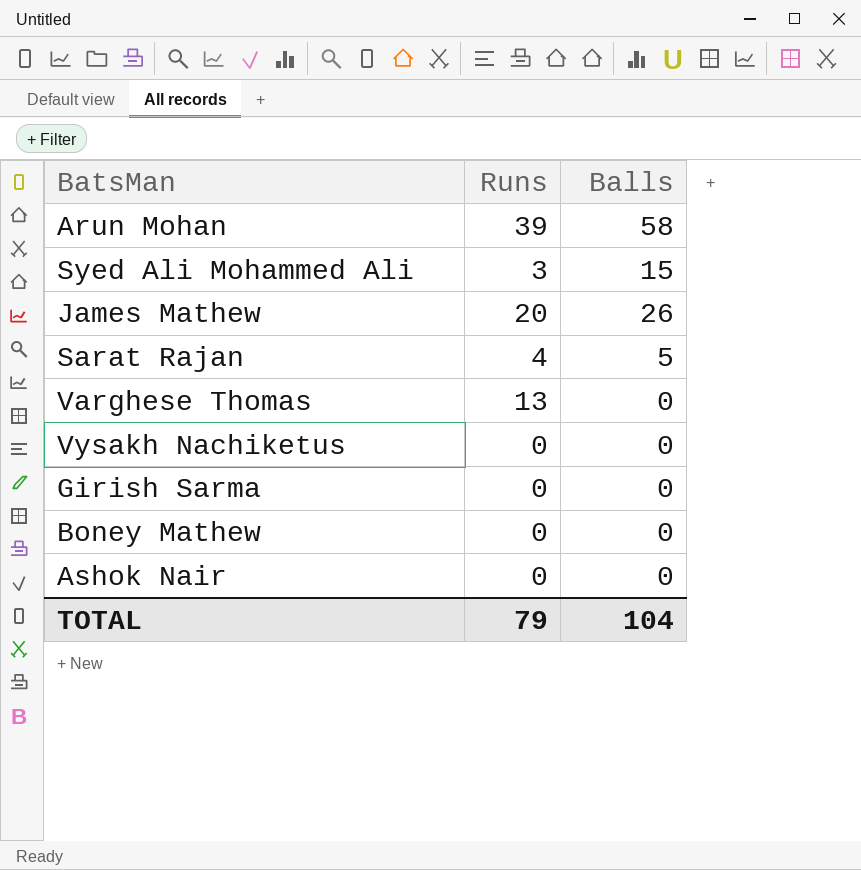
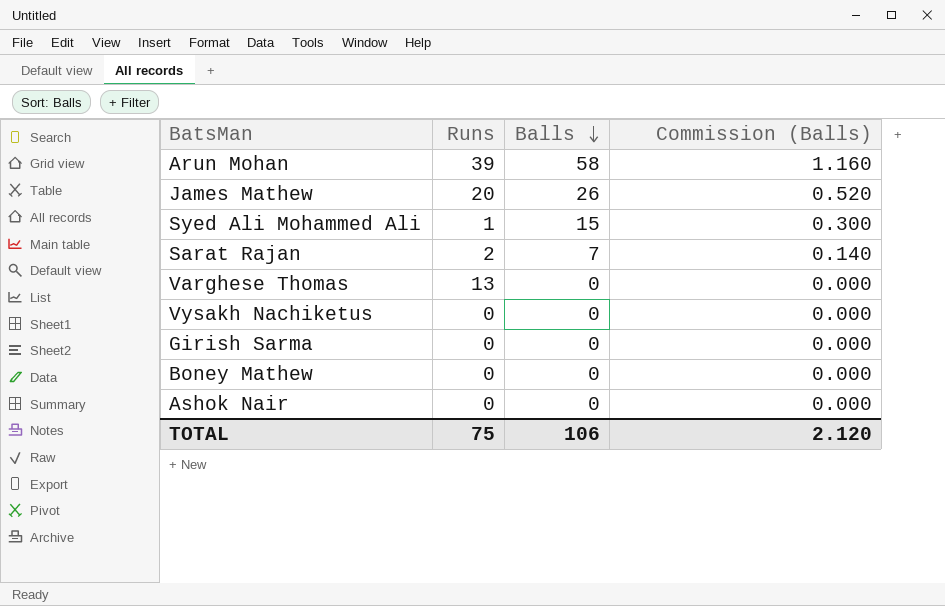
row order: none -> Balls descending
column Commission (Balls) | formula: none -> [Balls] * 0.02
Syed Ali Mohammed Ali | Runs: 3 -> 1
Sarat Rajan | Runs: 4 -> 2
Sarat Rajan | Balls: 5 -> 7
TOTAL | Runs: 79 -> 75
TOTAL | Balls: 104 -> 106

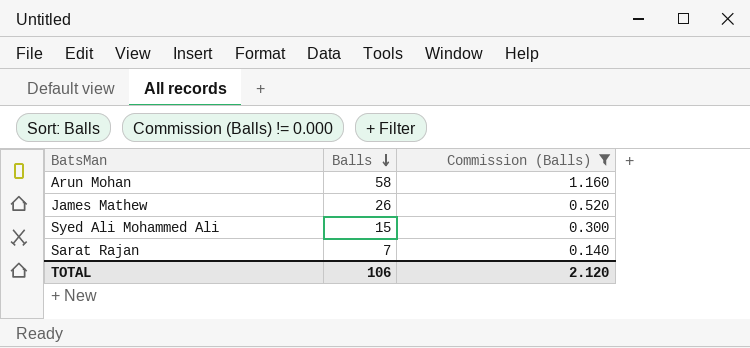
filter: none -> Commission (Balls) != 0.000
column Runs | position: 2 -> none

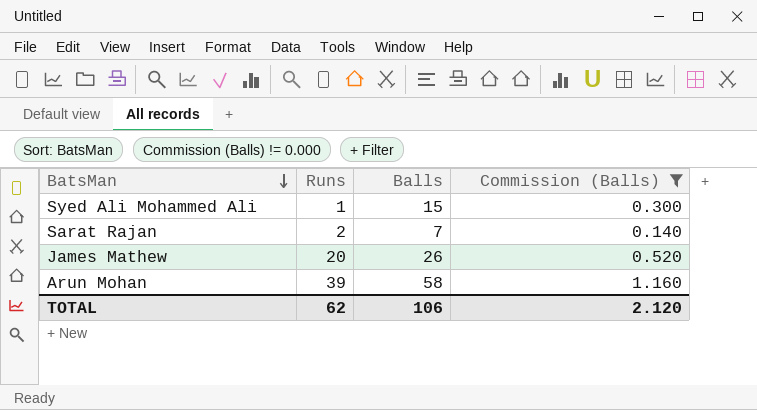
row order: Balls descending -> BatsMan descending
column Runs | position: none -> 2

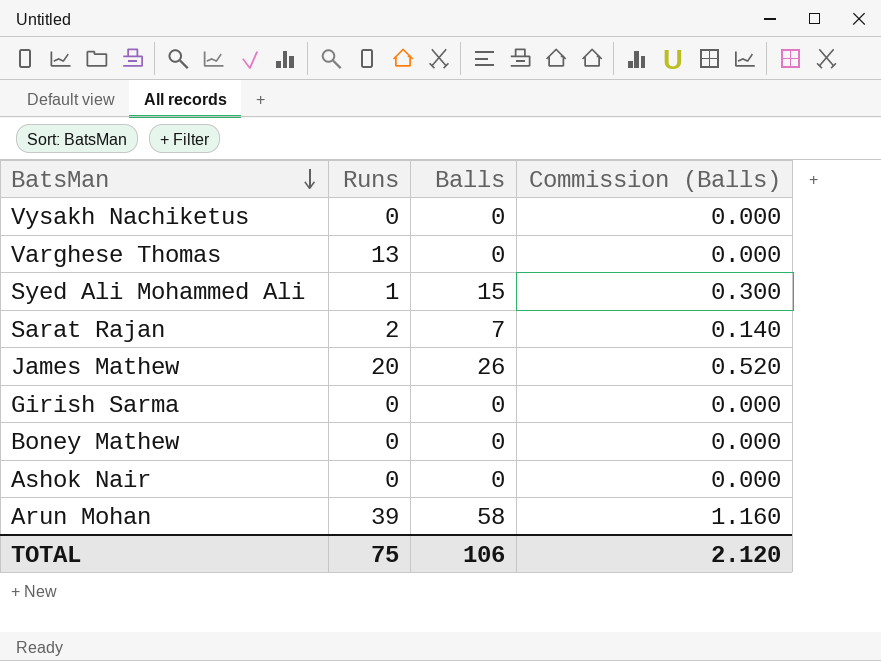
filter: Commission (Balls) != 0.000 -> none
TOTAL | Runs: 62 -> 75

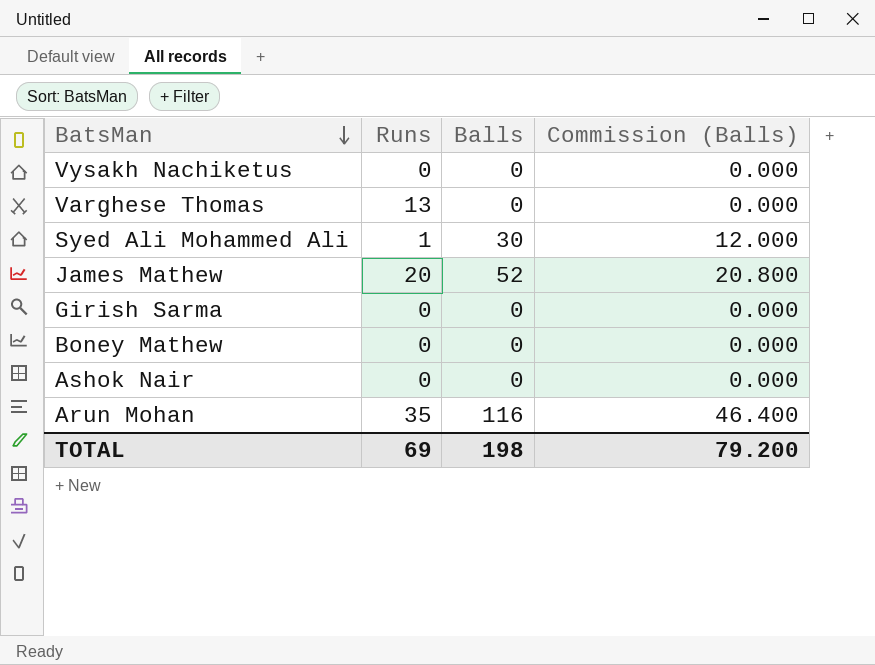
column Commission (Balls) | formula: [Balls] * 0.02 -> [Balls] * 0.4
row Sarat Rajan: 2 | 7 | 0.140 -> none
Syed Ali Mohammed Ali | Balls: 15 -> 30
James Mathew | Balls: 26 -> 52
Arun Mohan | Runs: 39 -> 35
Arun Mohan | Balls: 58 -> 116
TOTAL | Runs: 75 -> 69
TOTAL | Balls: 106 -> 198
TOTAL | Commission (Balls): 2.120 -> 79.200

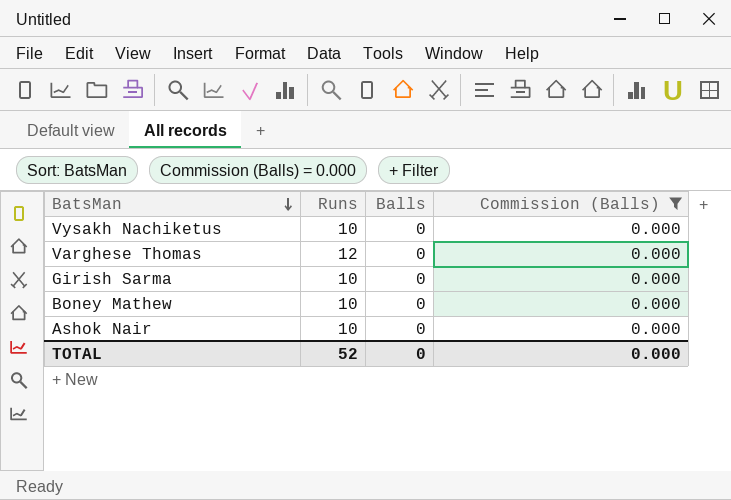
filter: none -> Commission (Balls) = 0.000
Vysakh Nachiketus | Runs: 0 -> 10
Varghese Thomas | Runs: 13 -> 12
Girish Sarma | Runs: 0 -> 10
Boney Mathew | Runs: 0 -> 10
Ashok Nair | Runs: 0 -> 10
TOTAL | Runs: 69 -> 52
TOTAL | Balls: 198 -> 0
TOTAL | Commission (Balls): 79.200 -> 0.000

